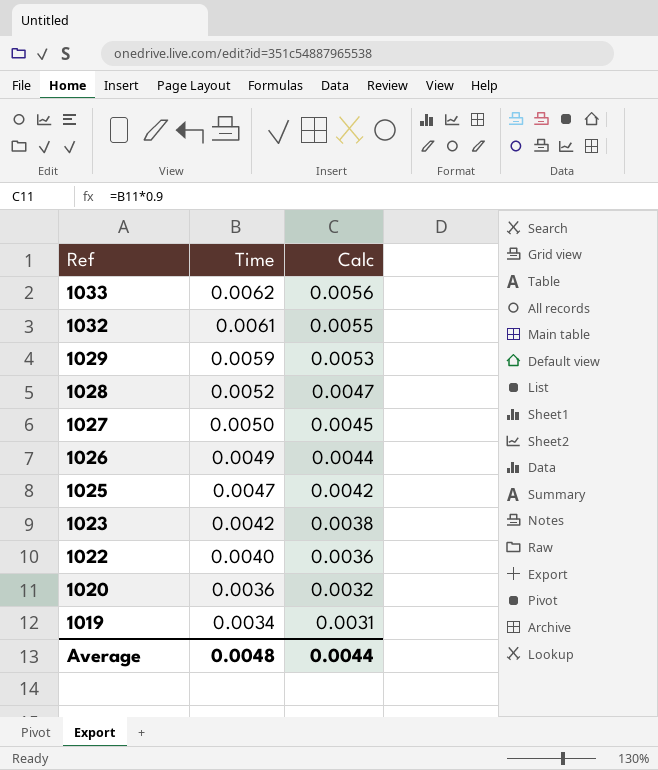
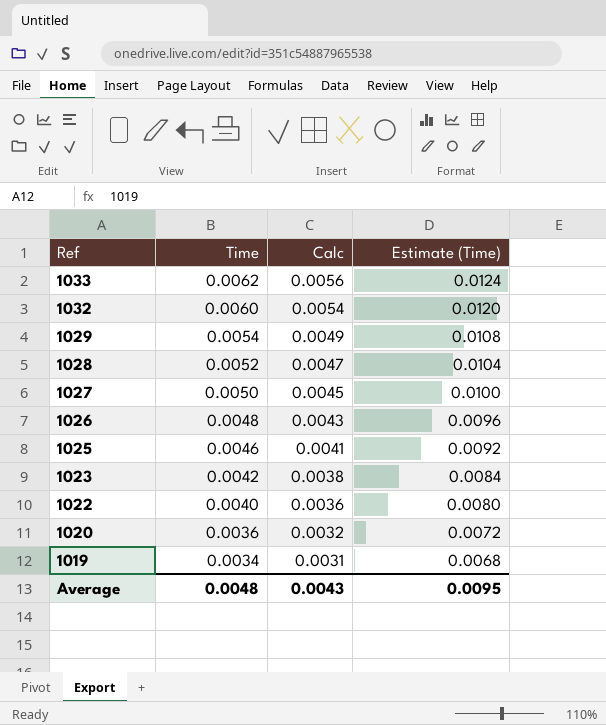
column Estimate (Time) | formula: none -> [Time] * 2
1032 | Time: 0.0061 -> 0.0060
1032 | Calc: 0.0055 -> 0.0054
1029 | Time: 0.0059 -> 0.0054
1029 | Calc: 0.0053 -> 0.0049
1026 | Time: 0.0049 -> 0.0048
1026 | Calc: 0.0044 -> 0.0043
1025 | Time: 0.0047 -> 0.0046
1025 | Calc: 0.0042 -> 0.0041
Average | Calc: 0.0044 -> 0.0043

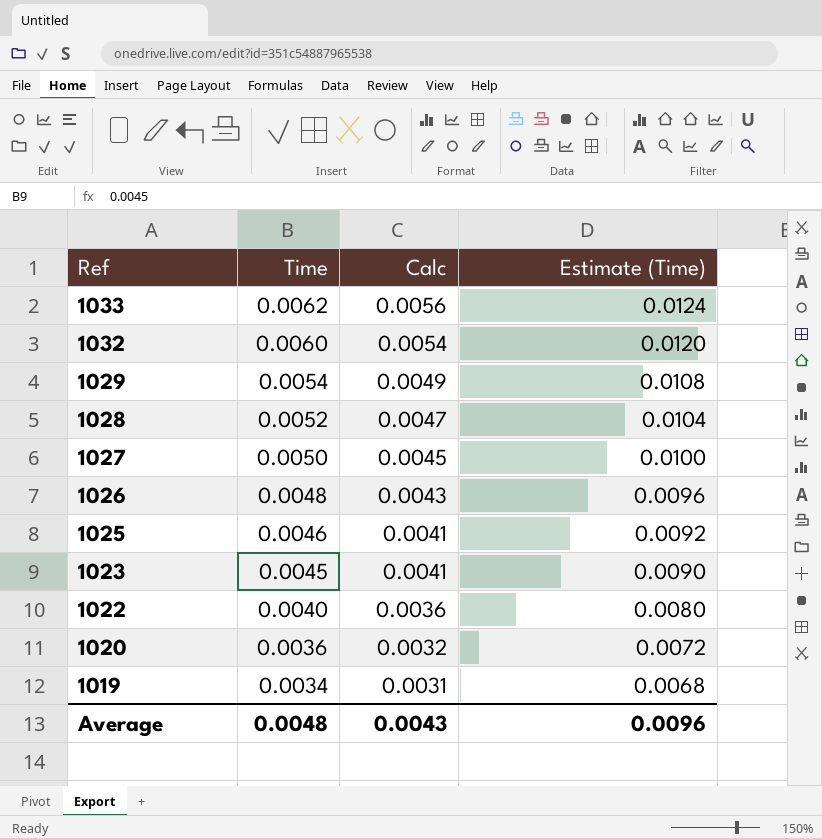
1023 | Time: 0.0042 -> 0.0045
1023 | Calc: 0.0038 -> 0.0041
1023 | Estimate (Time): 0.0084 -> 0.0090
Average | Estimate (Time): 0.0095 -> 0.0096

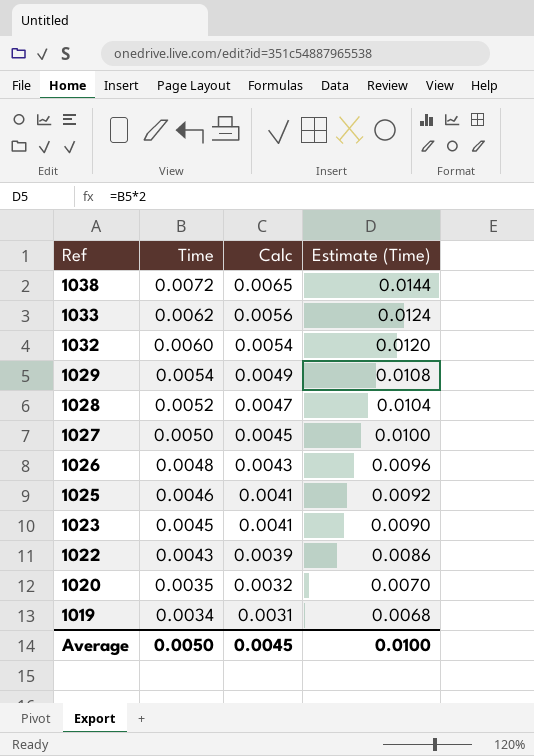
row 1038: none -> 0.0072 | 0.0065 | 0.0144
1022 | Time: 0.0040 -> 0.0043
1022 | Calc: 0.0036 -> 0.0039
1022 | Estimate (Time): 0.0080 -> 0.0086
1020 | Time: 0.0036 -> 0.0035
1020 | Estimate (Time): 0.0072 -> 0.0070
Average | Time: 0.0048 -> 0.0050
Average | Calc: 0.0043 -> 0.0045
Average | Estimate (Time): 0.0096 -> 0.0100

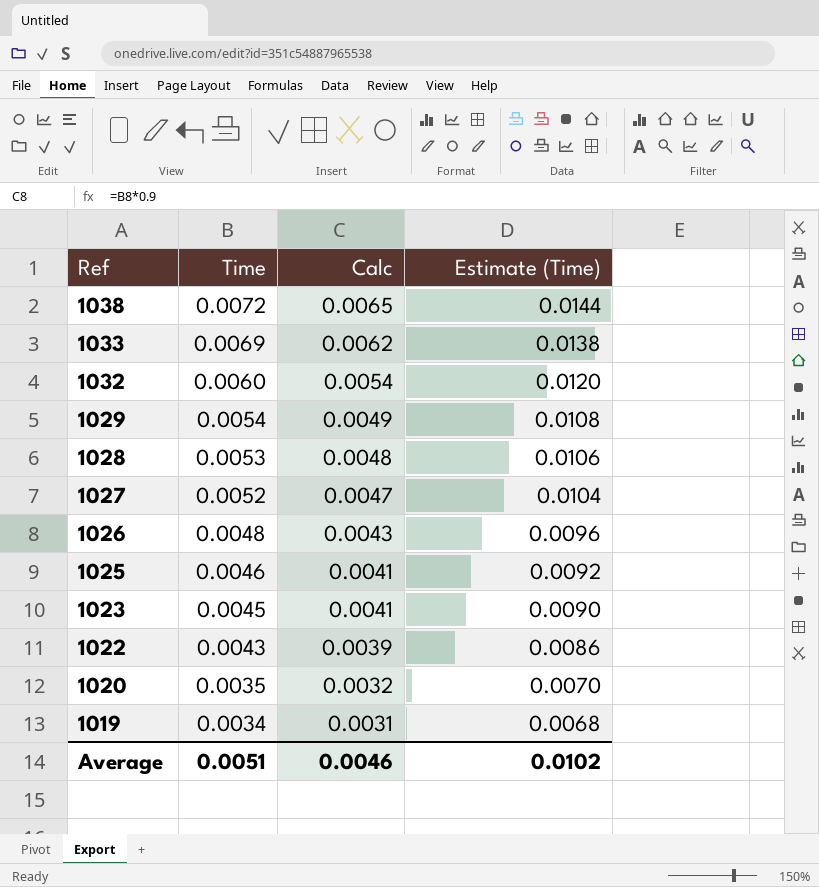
1033 | Time: 0.0062 -> 0.0069
1033 | Calc: 0.0056 -> 0.0062
1033 | Estimate (Time): 0.0124 -> 0.0138
1028 | Time: 0.0052 -> 0.0053
1028 | Calc: 0.0047 -> 0.0048
1028 | Estimate (Time): 0.0104 -> 0.0106
1027 | Time: 0.0050 -> 0.0052
1027 | Calc: 0.0045 -> 0.0047
1027 | Estimate (Time): 0.0100 -> 0.0104
Average | Time: 0.0050 -> 0.0051
Average | Calc: 0.0045 -> 0.0046
Average | Estimate (Time): 0.0100 -> 0.0102

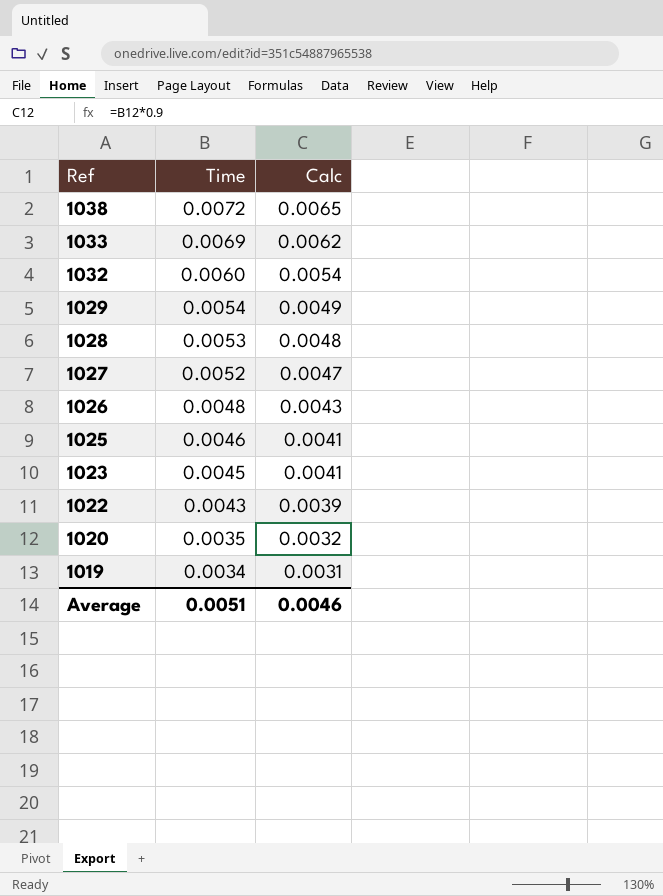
column Estimate (Time) | formula: [Time] * 2 -> none

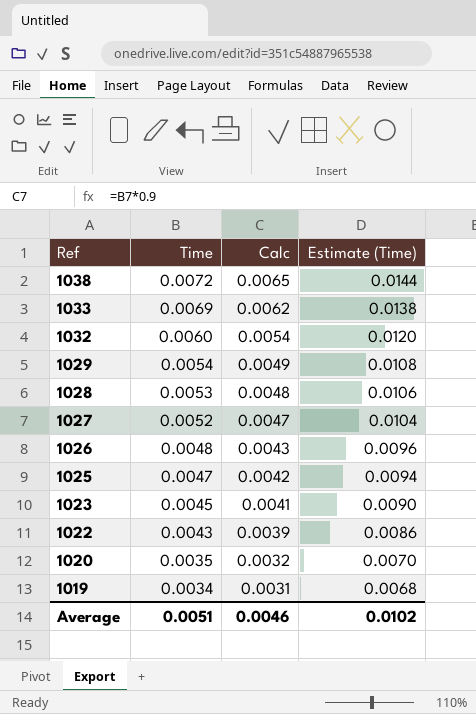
column Estimate (Time) | formula: none -> [Time] * 2
1025 | Time: 0.0046 -> 0.0047
1025 | Calc: 0.0041 -> 0.0042

